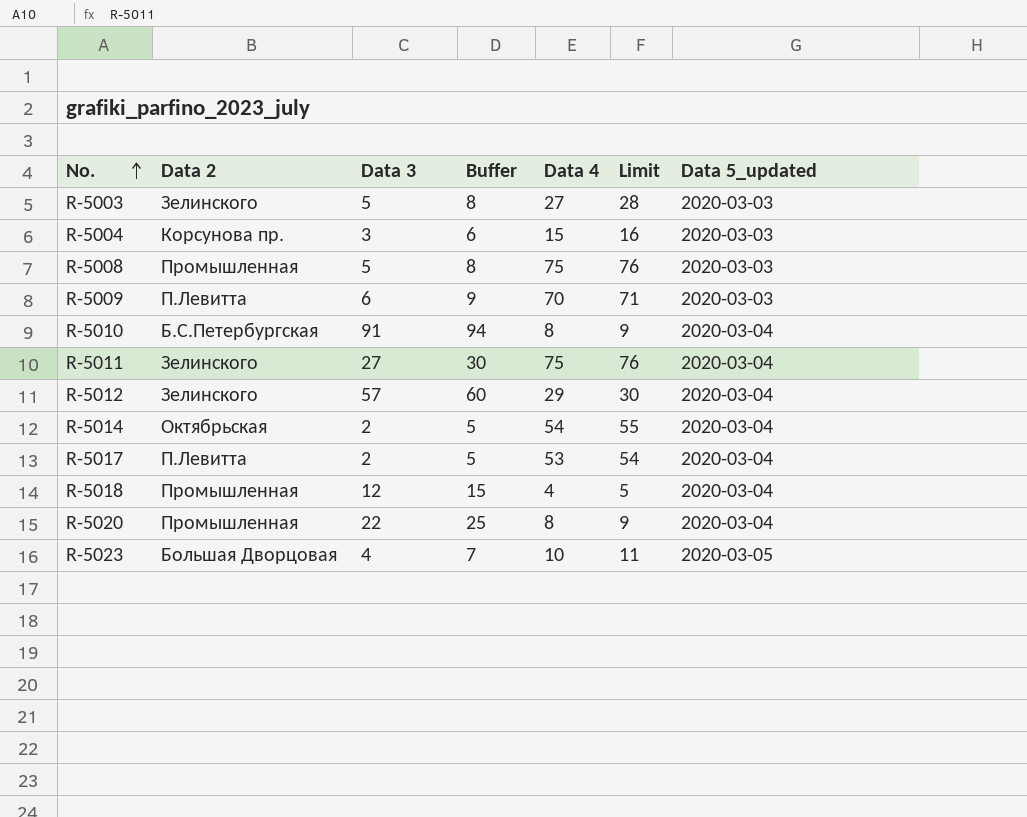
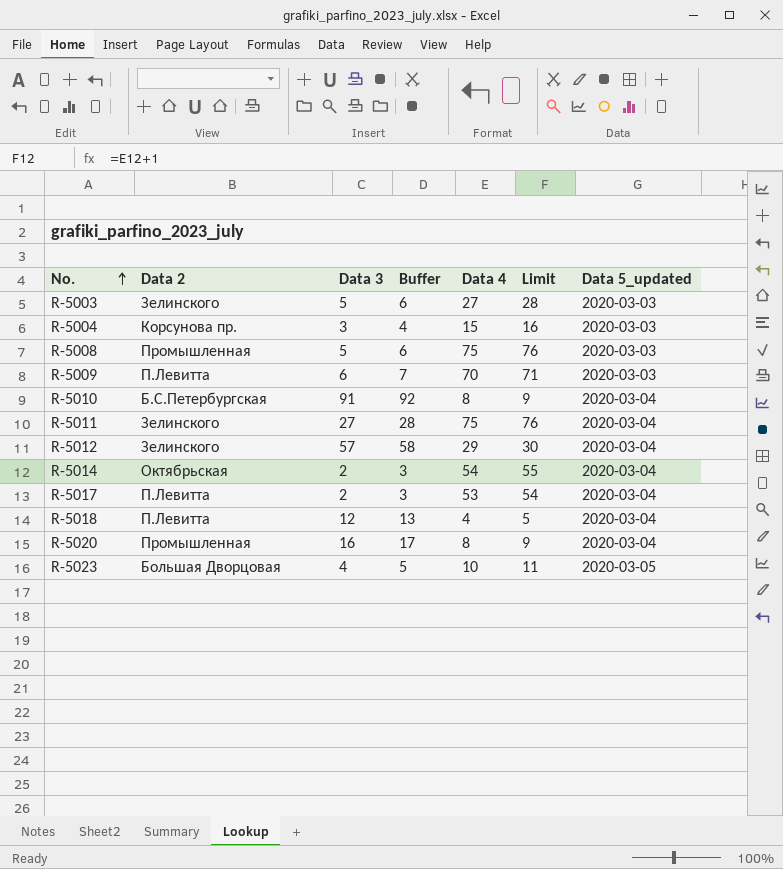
column Buffer | formula: [Data 3] + 3 -> [Data 3] + 1
R-5018 | Data 2: Промышленная -> П.Левитта
R-5020 | Data 3: 22 -> 16

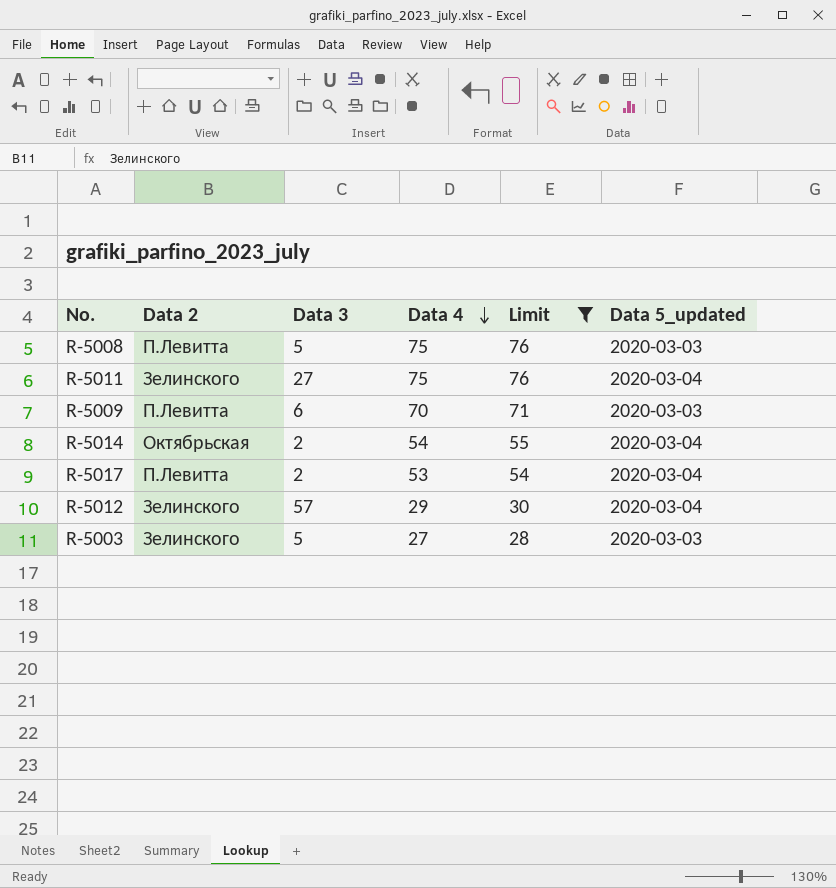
filter: none -> Limit >= 28
row order: No. ascending -> Data 4 descending
column Buffer | formula: [Data 3] + 1 -> none
R-5008 | Data 2: Промышленная -> П.Левитта

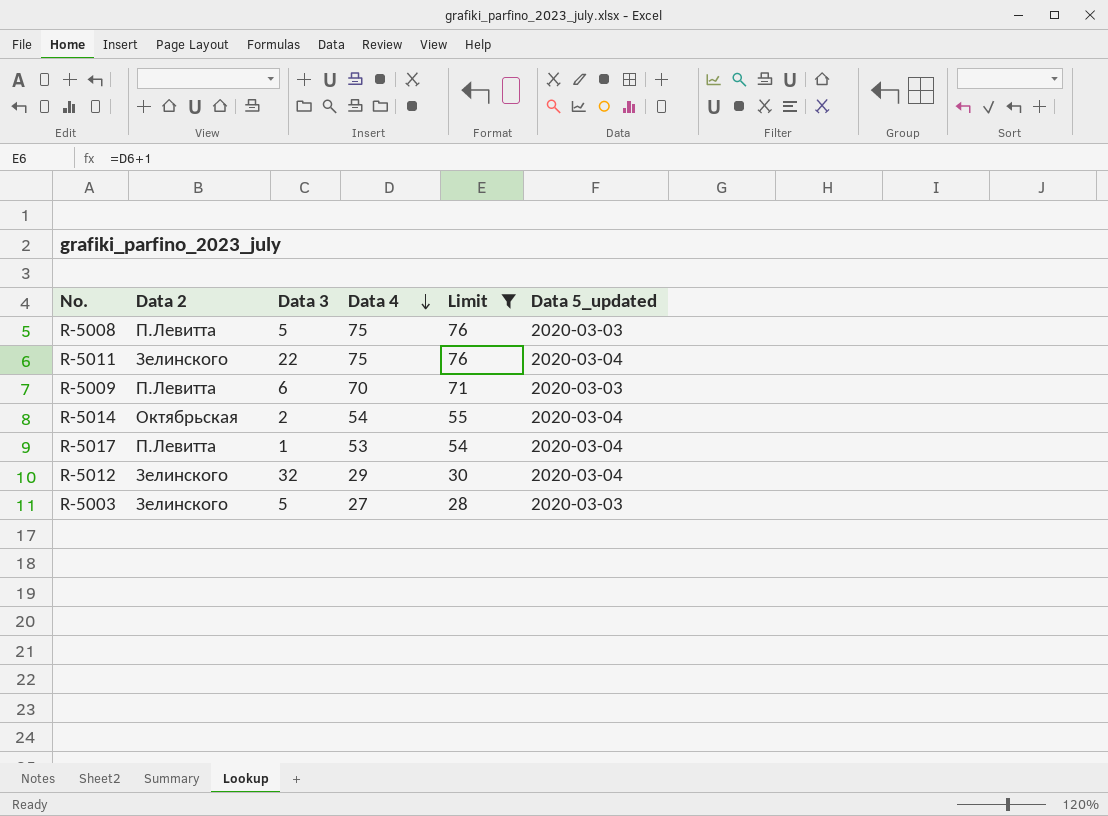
R-5011 | Data 3: 27 -> 22
R-5017 | Data 3: 2 -> 1
R-5012 | Data 3: 57 -> 32

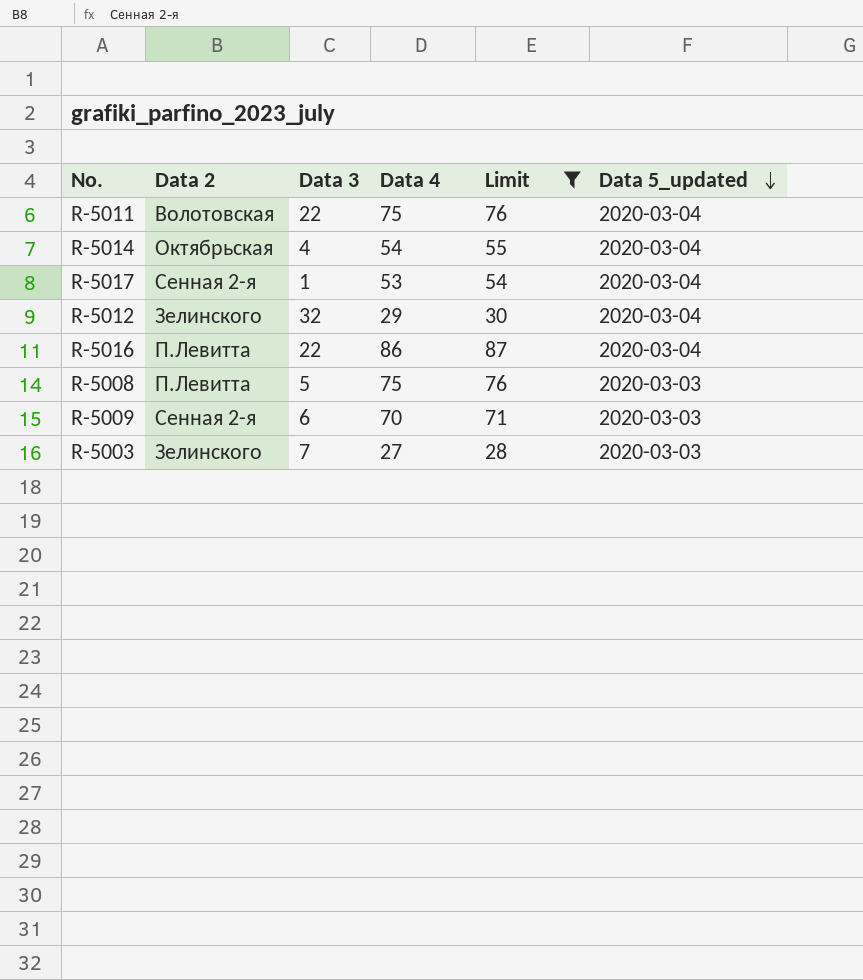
row order: Data 4 descending -> Data 5_updated descending
R-5011 | Data 2: Зелинского -> Волотовская
R-5014 | Data 3: 2 -> 4
R-5017 | Data 2: П.Левитта -> Сенная 2-я
row R-5016: none -> П.Левитта | 22 | 86 | 87 | 2020-03-04
R-5009 | Data 2: П.Левитта -> Сенная 2-я
R-5003 | Data 3: 5 -> 7

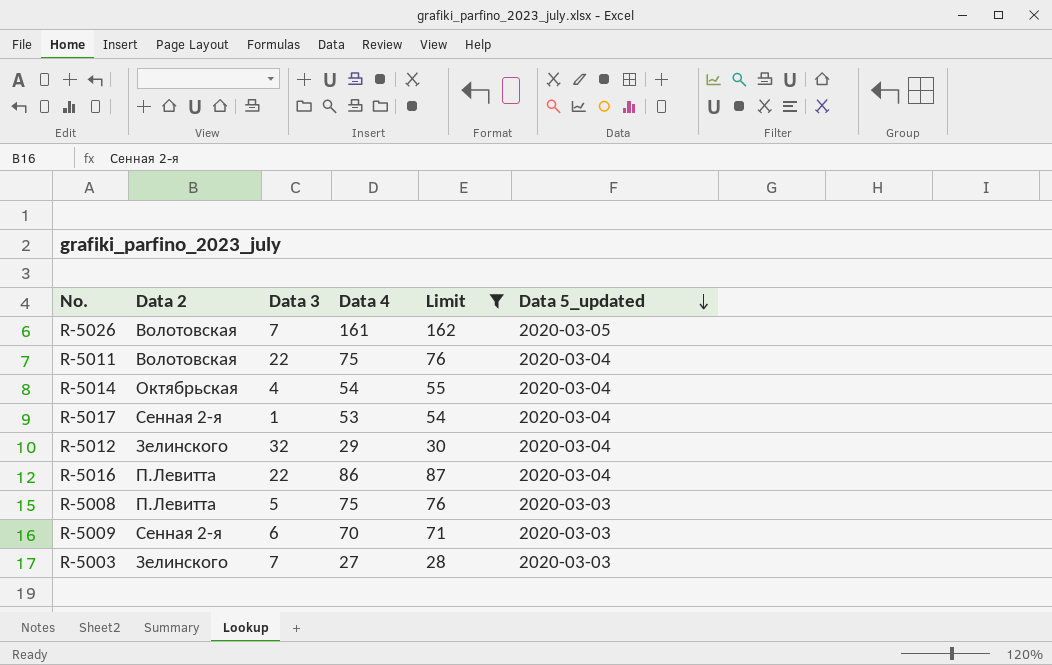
row R-5026: none -> Волотовская | 7 | 161 | 162 | 2020-03-05

